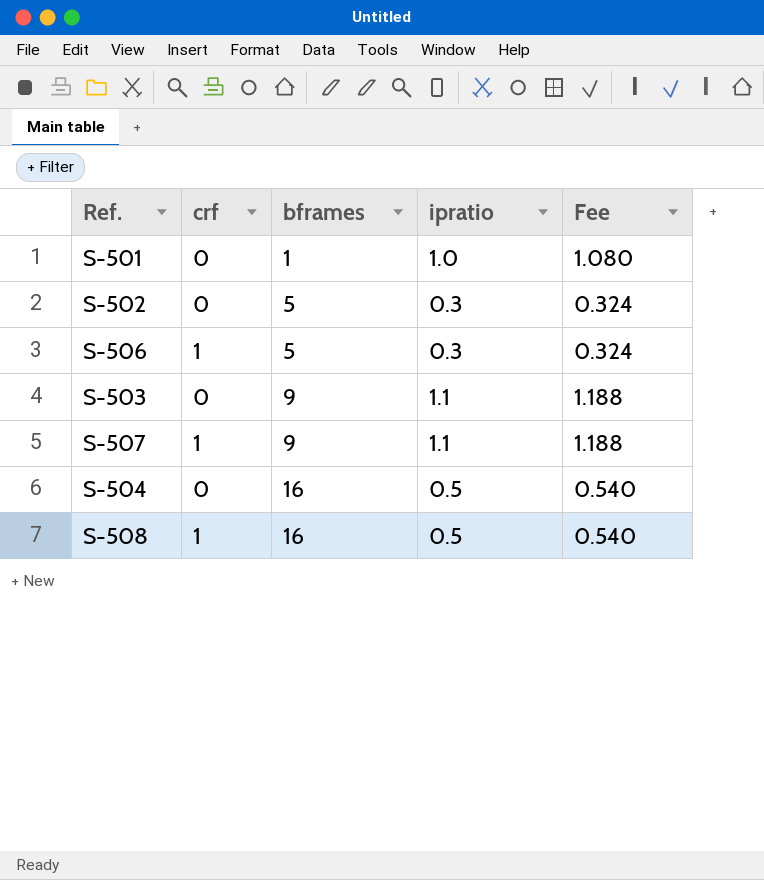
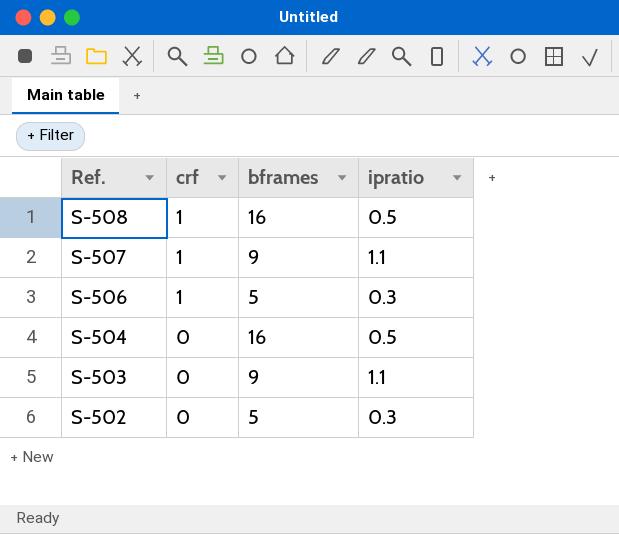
row order: bframes ascending -> Ref. descending
column Fee | formula: [ipratio] * 1.08 -> none
row S-501: 0 | 1 | 1.0 | 1.080 -> none

